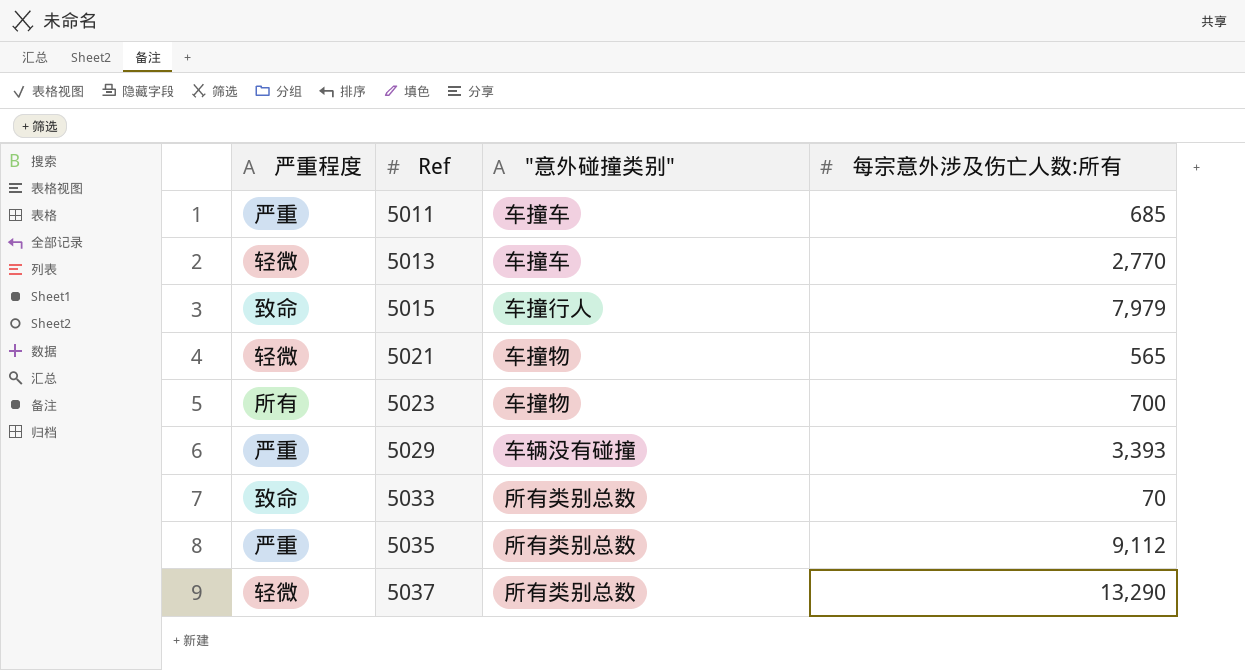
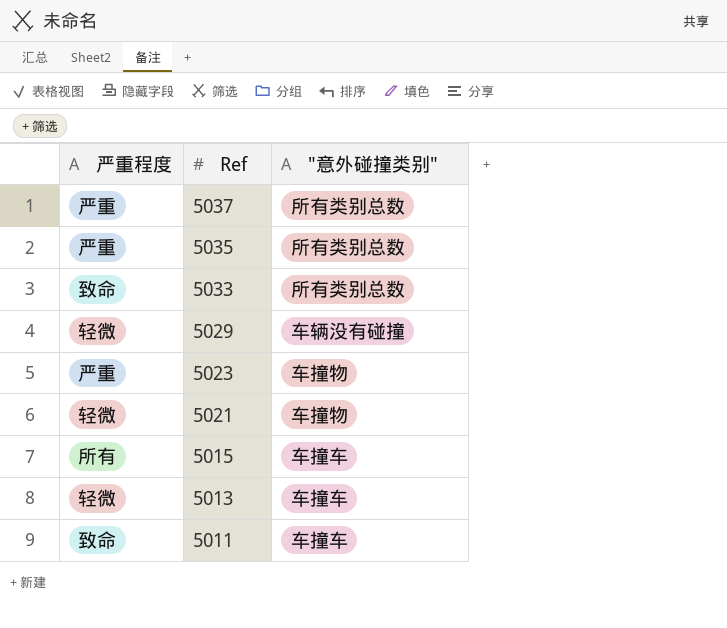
row order: Ref ascending -> Ref descending
column 每宗意外涉及伤亡人数:所有 | position: 4 -> none
5037 | 严重程度: 轻微 -> 严重
5029 | 严重程度: 严重 -> 轻微
5023 | 严重程度: 所有 -> 严重
5015 | 严重程度: 致命 -> 所有
5015 | "意外碰撞类别": 车撞行人 -> 车撞车
5011 | 严重程度: 严重 -> 致命

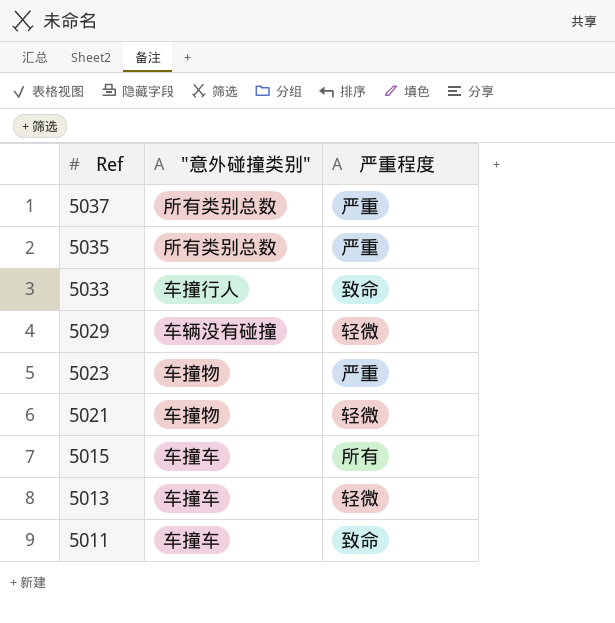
column 严重程度 | position: 1 -> 3
5033 | "意外碰撞类别": 所有类别总数 -> 车撞行人

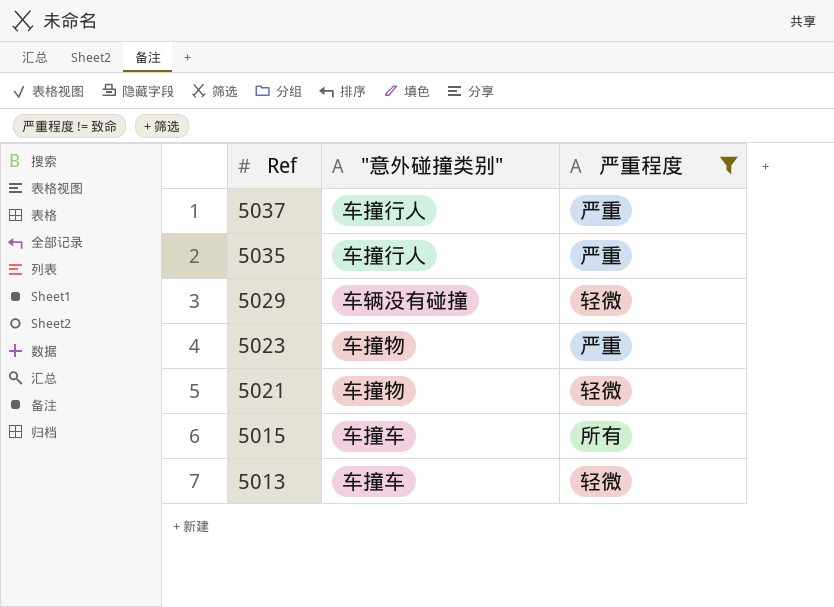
filter: none -> 严重程度 != 致命
5037 | "意外碰撞类别": 所有类别总数 -> 车撞行人
5035 | "意外碰撞类别": 所有类别总数 -> 车撞行人

